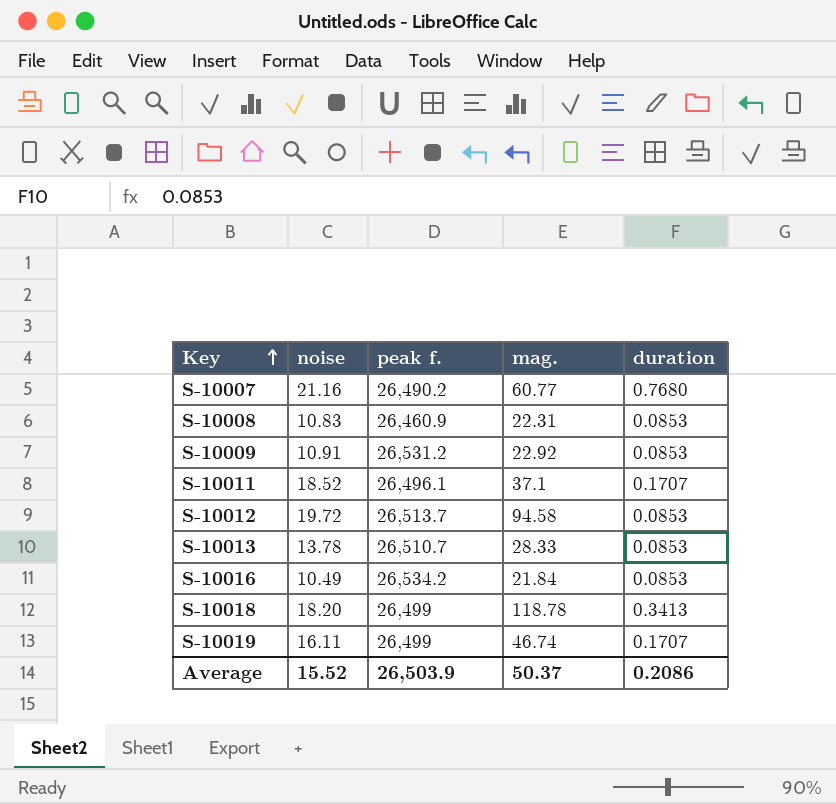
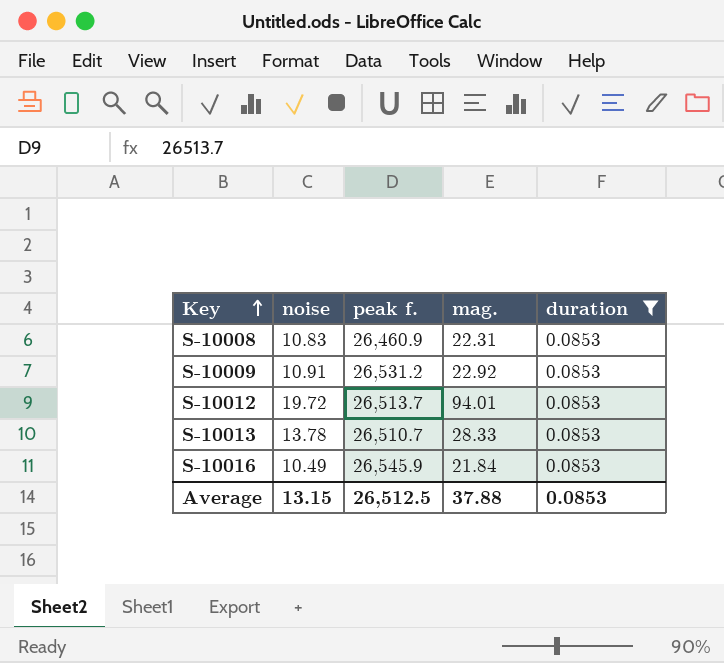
filter: none -> duration = 0.0853
S-10012 | mag.: 94.58 -> 94.01
S-10016 | peak f.: 26,534.2 -> 26,545.9
Average | noise: 15.52 -> 13.15
Average | peak f.: 26,503.9 -> 26,512.5
Average | mag.: 50.37 -> 37.88
Average | duration: 0.2086 -> 0.0853

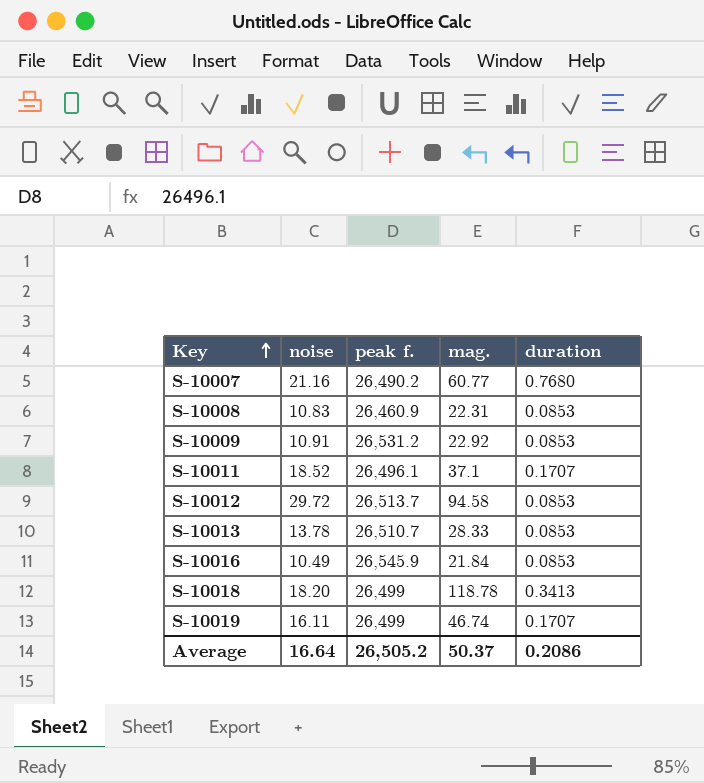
filter: duration = 0.0853 -> none
S-10012 | noise: 19.72 -> 29.72
S-10012 | mag.: 94.01 -> 94.58
Average | noise: 13.15 -> 16.64
Average | peak f.: 26,512.5 -> 26,505.2
Average | mag.: 37.88 -> 50.37
Average | duration: 0.0853 -> 0.2086

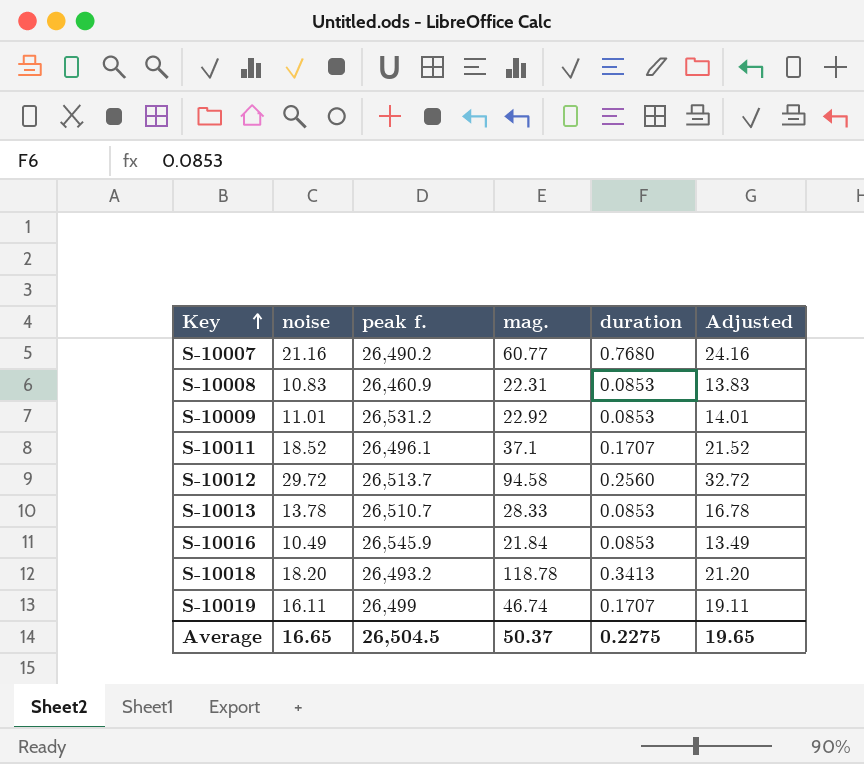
column Adjusted | formula: none -> [noise] + 3
S-10009 | noise: 10.91 -> 11.01
S-10012 | duration: 0.0853 -> 0.2560
S-10018 | peak f.: 26,499 -> 26,493.2
Average | noise: 16.64 -> 16.65
Average | peak f.: 26,505.2 -> 26,504.5
Average | duration: 0.2086 -> 0.2275

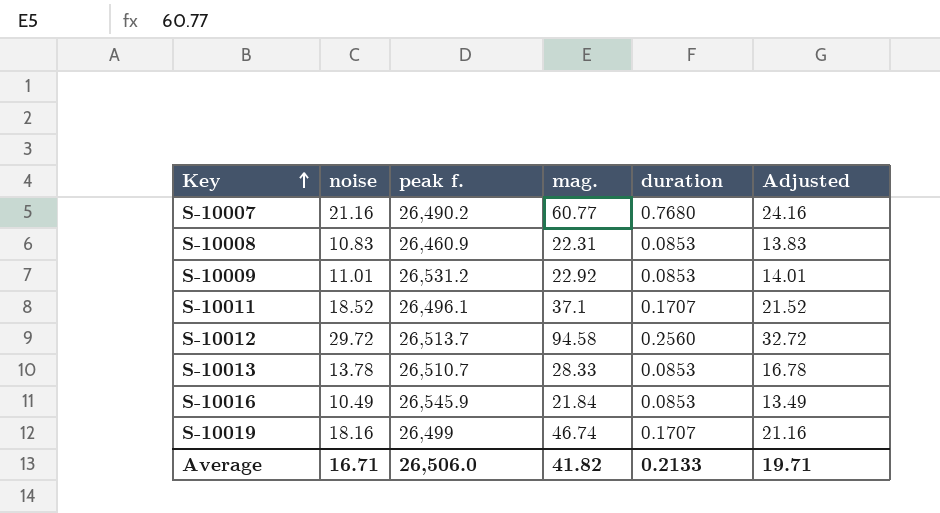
row S-10018: 18.20 | 26,493.2 | 118.78 | 0.3413 | 21.20 -> none
S-10019 | noise: 16.11 -> 18.16
S-10019 | Adjusted: 19.11 -> 21.16
Average | noise: 16.65 -> 16.71
Average | peak f.: 26,504.5 -> 26,506.0
Average | mag.: 50.37 -> 41.82
Average | duration: 0.2275 -> 0.2133
Average | Adjusted: 19.65 -> 19.71

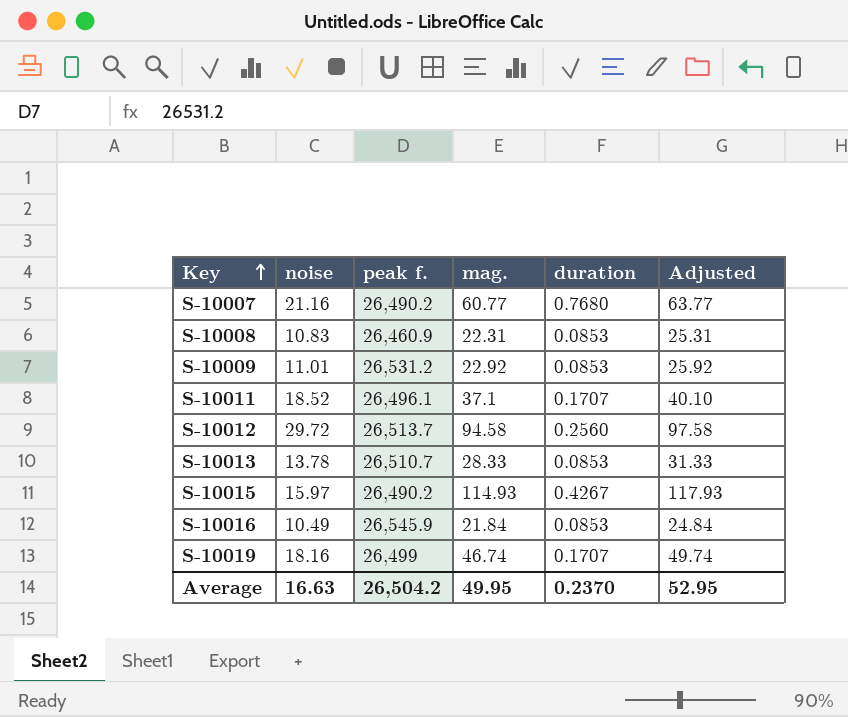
column Adjusted | formula: [noise] + 3 -> [mag.] + 3
row S-10015: none -> 15.97 | 26,490.2 | 114.93 | 0.4267 | 117.93
Average | noise: 16.71 -> 16.63
Average | peak f.: 26,506.0 -> 26,504.2
Average | mag.: 41.82 -> 49.95
Average | duration: 0.2133 -> 0.2370
Average | Adjusted: 19.71 -> 52.95

